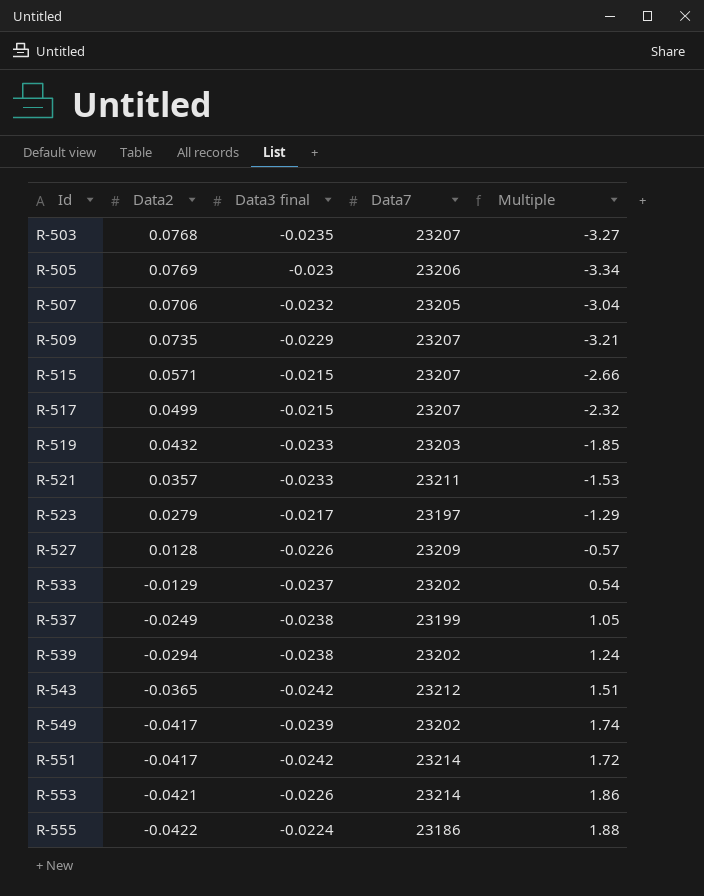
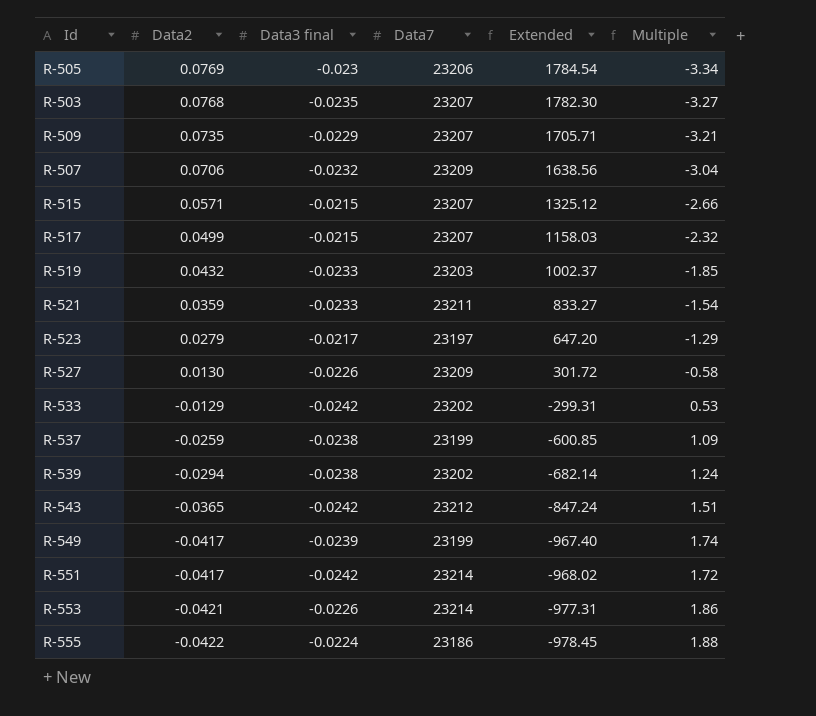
row order: Id ascending -> Data2 descending
column Extended | formula: none -> [Data2] * [Data7]
R-507 | Data7: 23205 -> 23209
R-521 | Data2: 0.0357 -> 0.0359
R-521 | Multiple: -1.53 -> -1.54
R-527 | Data2: 0.0128 -> 0.0130
R-527 | Multiple: -0.57 -> -0.58
R-533 | Data3 final: -0.0237 -> -0.0242
R-533 | Multiple: 0.54 -> 0.53
R-537 | Data2: -0.0249 -> -0.0259
R-537 | Multiple: 1.05 -> 1.09
R-549 | Data7: 23202 -> 23199

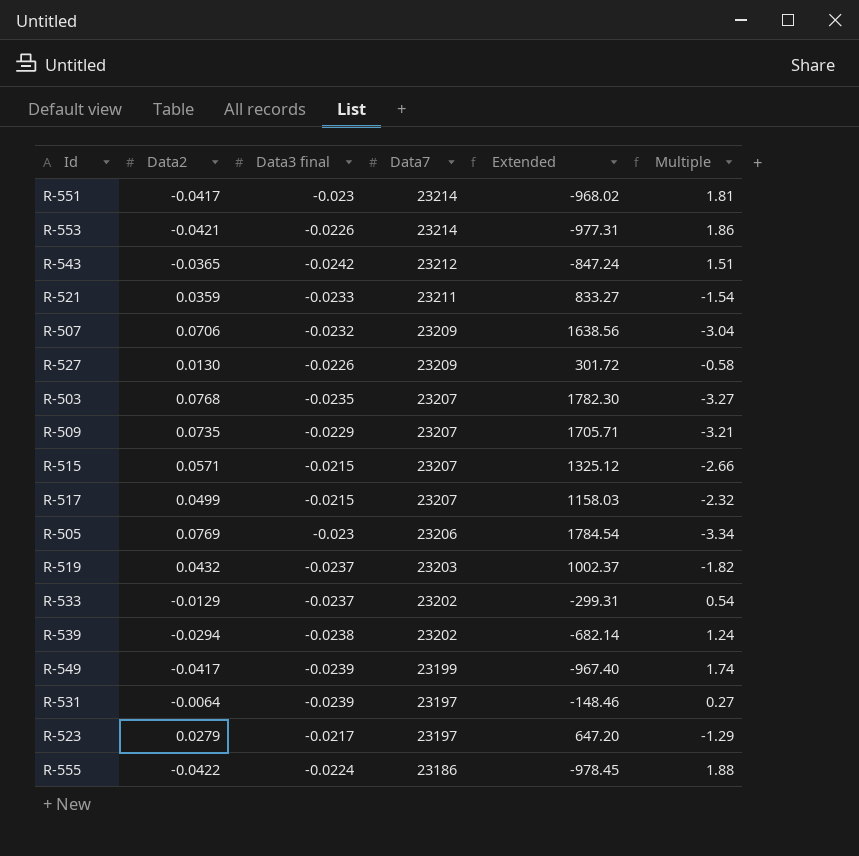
row order: Data2 descending -> Data7 descending
row R-537: -0.0259 | -0.0238 | 23199 | -600.85 | 1.09 -> none
R-551 | Data3 final: -0.0242 -> -0.023
R-551 | Multiple: 1.72 -> 1.81
R-519 | Data3 final: -0.0233 -> -0.0237
R-519 | Multiple: -1.85 -> -1.82
R-533 | Data3 final: -0.0242 -> -0.0237
R-533 | Multiple: 0.53 -> 0.54
row R-531: none -> -0.0064 | -0.0239 | 23197 | -148.46 | 0.27

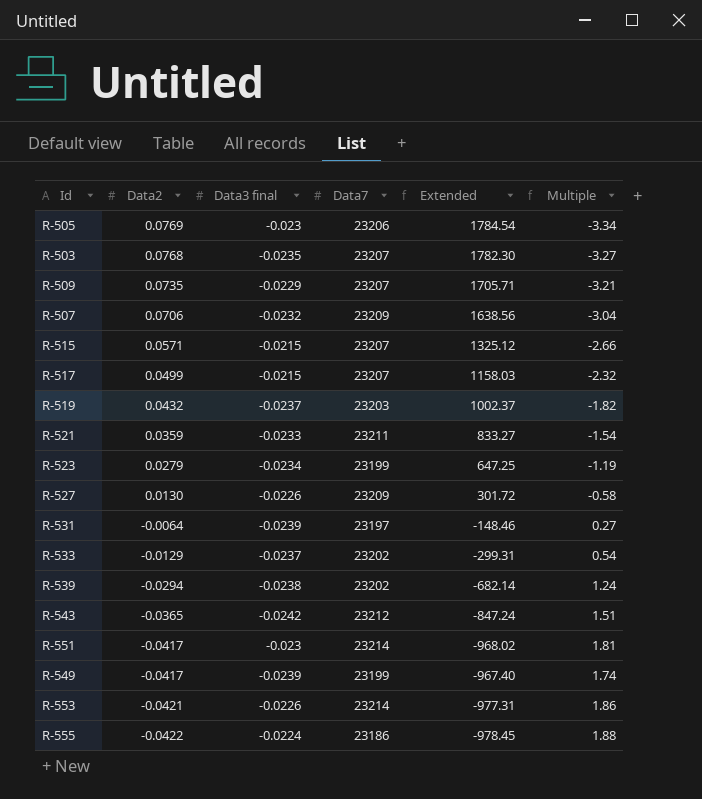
row order: Data7 descending -> Data2 descending
R-523 | Data3 final: -0.0217 -> -0.0234
R-523 | Data7: 23197 -> 23199
R-523 | Extended: 647.20 -> 647.25
R-523 | Multiple: -1.29 -> -1.19

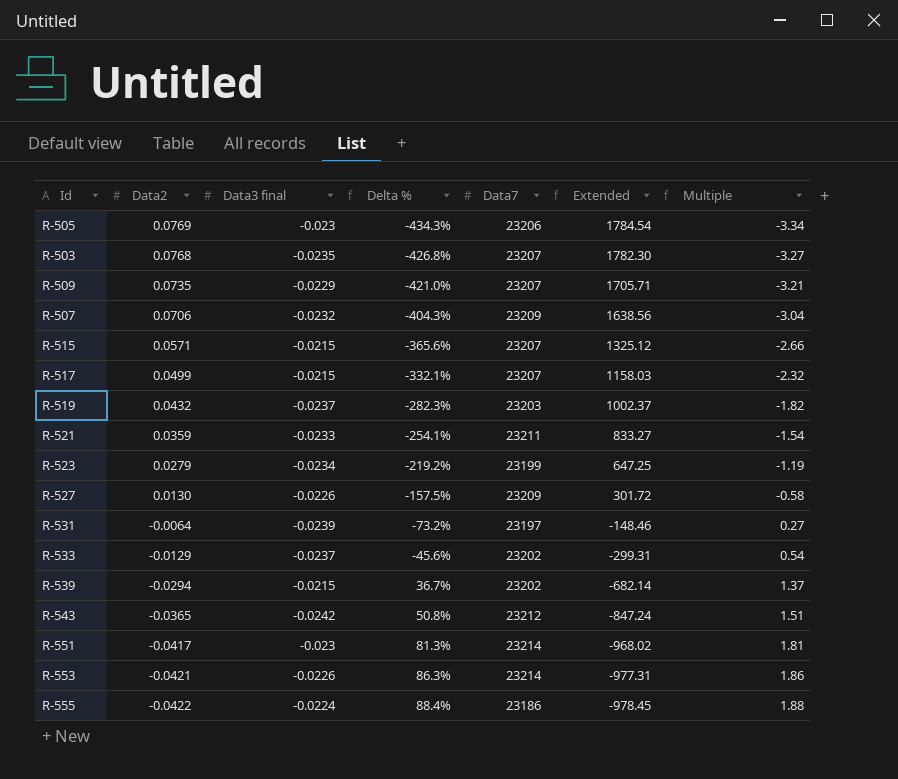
column Delta % | formula: none -> ([Data2] - [Data3 final]) / [Data3 final]
row R-549: -0.0417 | -0.0239 | 23199 | -967.40 | 1.74 -> none
R-539 | Data3 final: -0.0238 -> -0.0215
R-539 | Multiple: 1.24 -> 1.37

